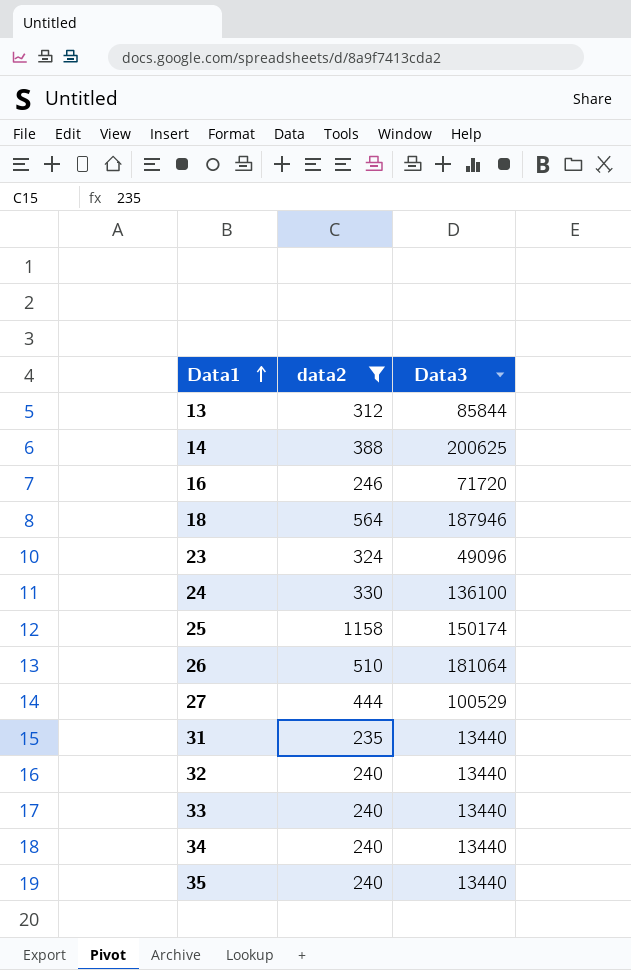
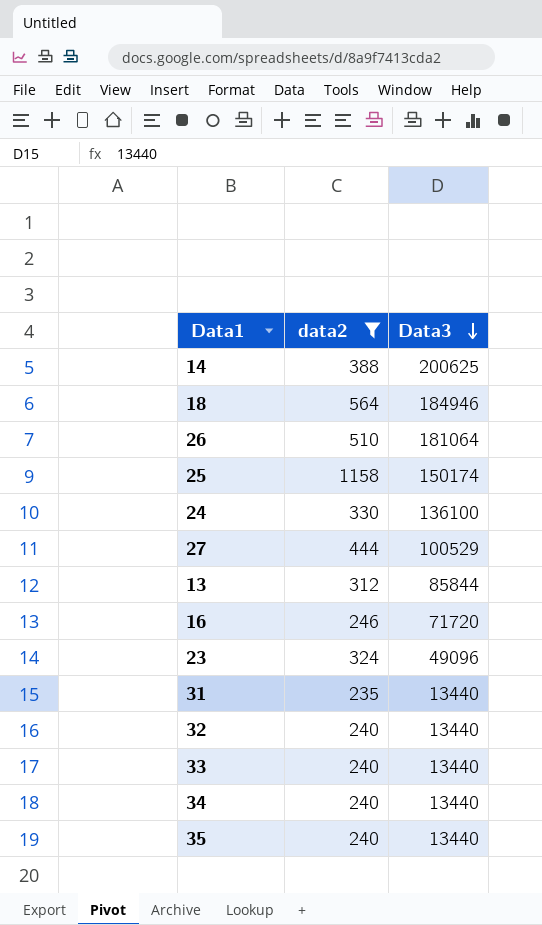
row order: Data1 ascending -> Data3 descending
18 | Data3: 187946 -> 184946

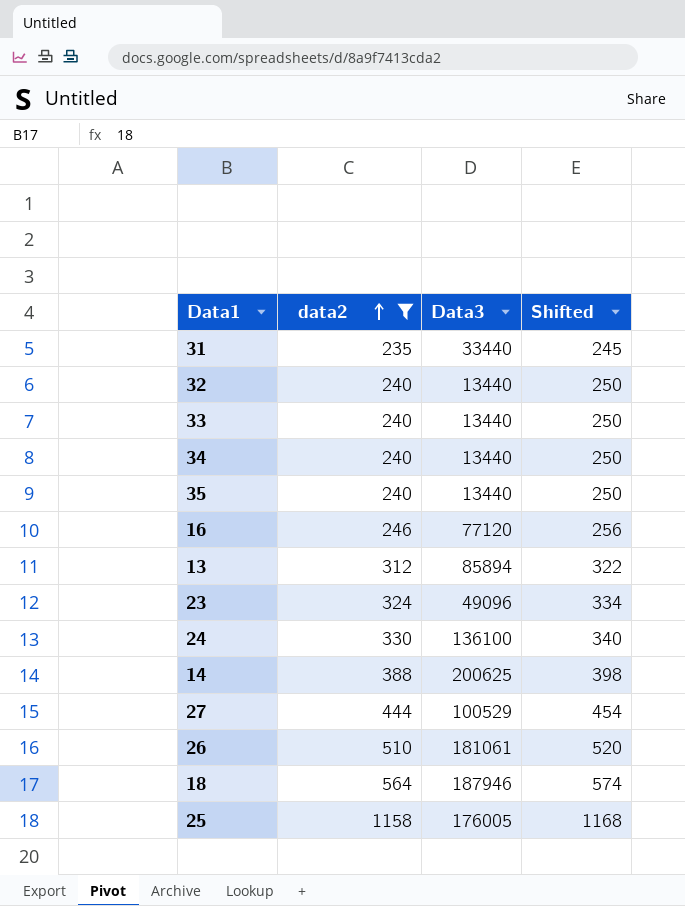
row order: Data3 descending -> data2 ascending
column Shifted | formula: none -> [data2] + 10
31 | Data3: 13440 -> 33440
16 | Data3: 71720 -> 77120
13 | Data3: 85844 -> 85894
26 | Data3: 181064 -> 181061
18 | Data3: 184946 -> 187946
25 | Data3: 150174 -> 176005

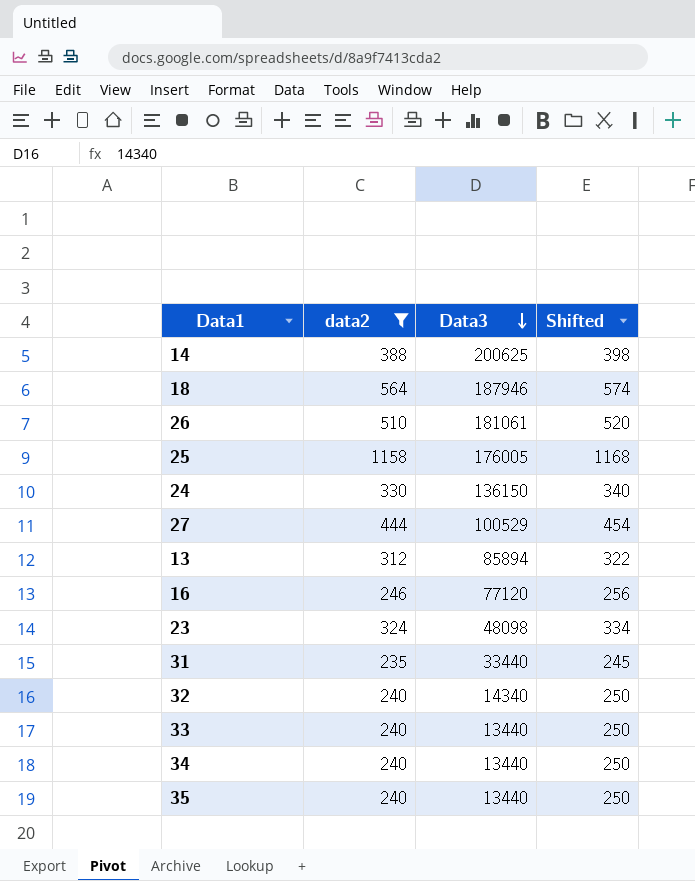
row order: data2 ascending -> Data3 descending
24 | Data3: 136100 -> 136150
23 | Data3: 49096 -> 48098
32 | Data3: 13440 -> 14340

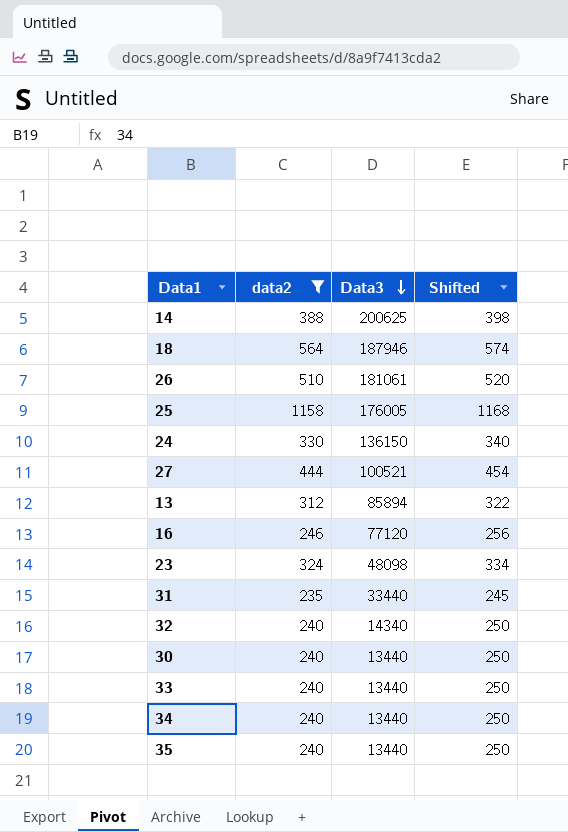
27 | Data3: 100529 -> 100521
row 30: none -> 240 | 13440 | 250

